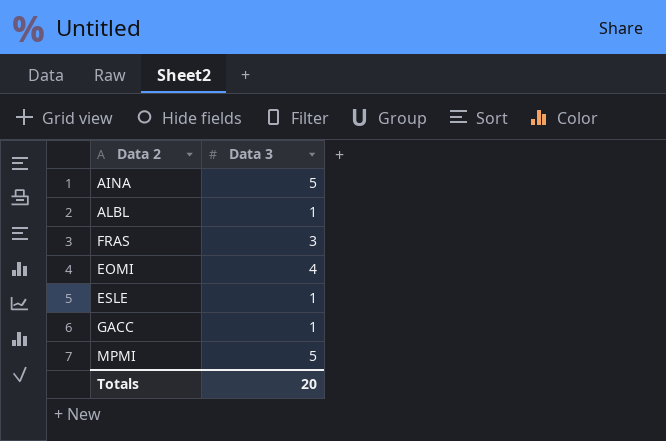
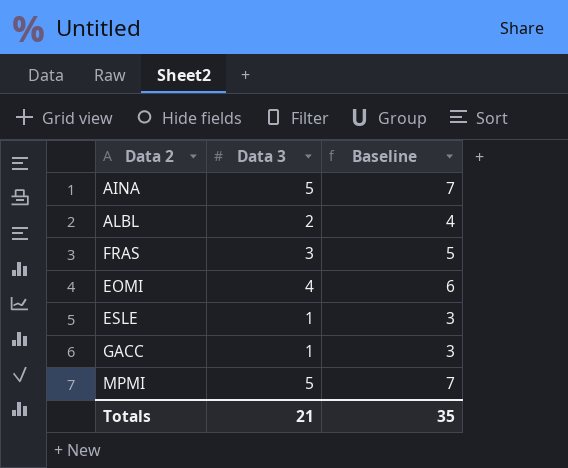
column Baseline | formula: none -> [Data 3] + 2
ALBL | Data 3: 1 -> 2
Totals | Data 3: 20 -> 21

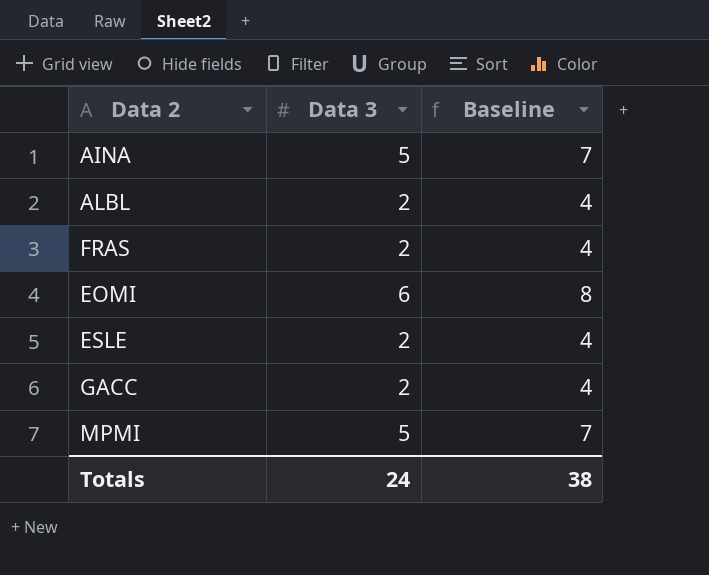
FRAS | Data 3: 3 -> 2
FRAS | Baseline: 5 -> 4
EOMI | Data 3: 4 -> 6
EOMI | Baseline: 6 -> 8
ESLE | Data 3: 1 -> 2
ESLE | Baseline: 3 -> 4
GACC | Data 3: 1 -> 2
GACC | Baseline: 3 -> 4
Totals | Data 3: 21 -> 24
Totals | Baseline: 35 -> 38

